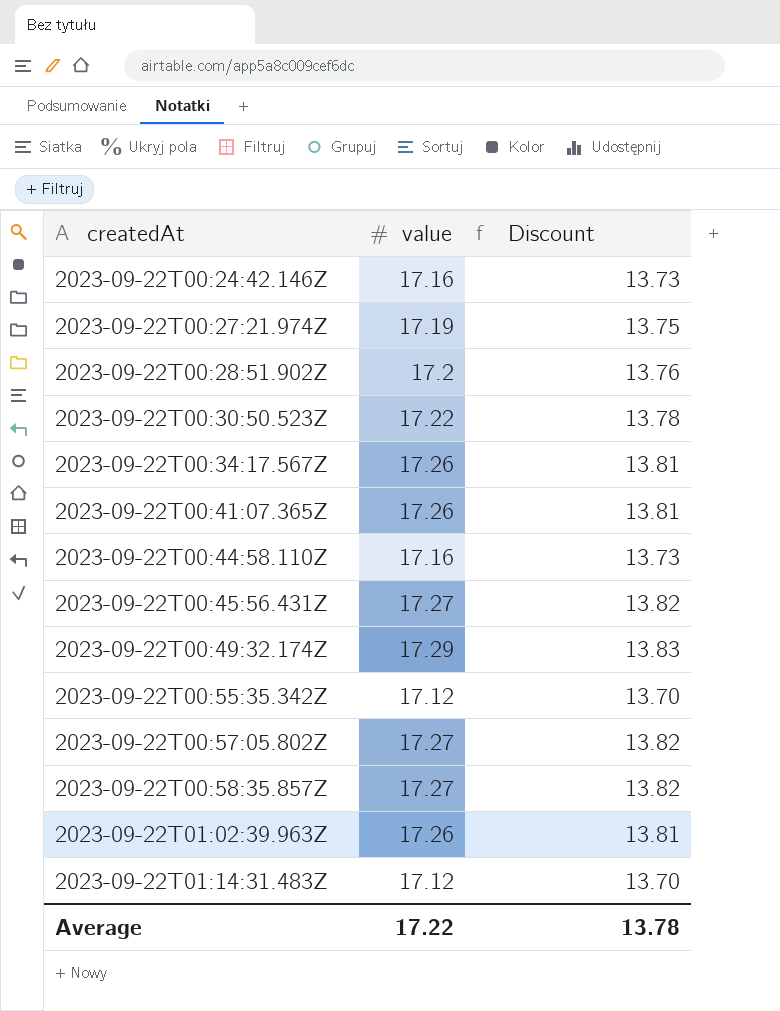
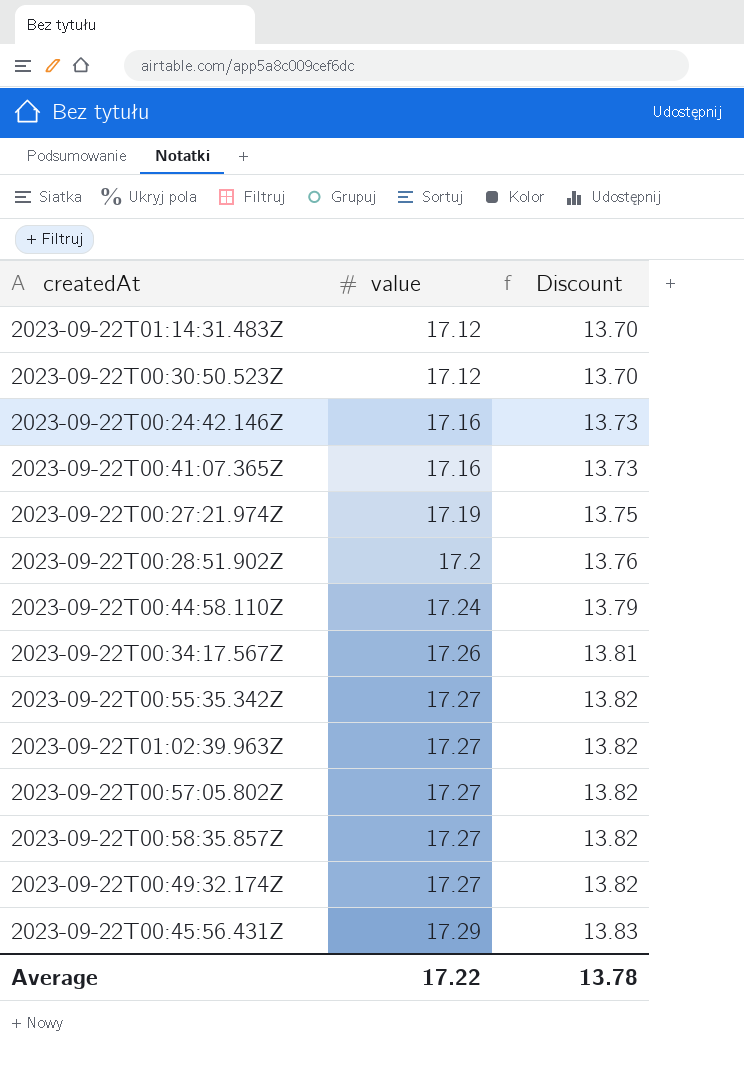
row order: createdAt ascending -> value ascending
2023-09-22T00:30:50.523Z | value: 17.22 -> 17.12
2023-09-22T00:30:50.523Z | Discount: 13.78 -> 13.70
2023-09-22T00:41:07.365Z | value: 17.26 -> 17.16
2023-09-22T00:41:07.365Z | Discount: 13.81 -> 13.73
2023-09-22T00:44:58.110Z | value: 17.16 -> 17.24
2023-09-22T00:44:58.110Z | Discount: 13.73 -> 13.79
2023-09-22T00:55:35.342Z | value: 17.12 -> 17.27
2023-09-22T00:55:35.342Z | Discount: 13.70 -> 13.82
2023-09-22T01:02:39.963Z | value: 17.26 -> 17.27
2023-09-22T01:02:39.963Z | Discount: 13.81 -> 13.82
2023-09-22T00:49:32.174Z | value: 17.29 -> 17.27
2023-09-22T00:49:32.174Z | Discount: 13.83 -> 13.82
2023-09-22T00:45:56.431Z | value: 17.27 -> 17.29
2023-09-22T00:45:56.431Z | Discount: 13.82 -> 13.83

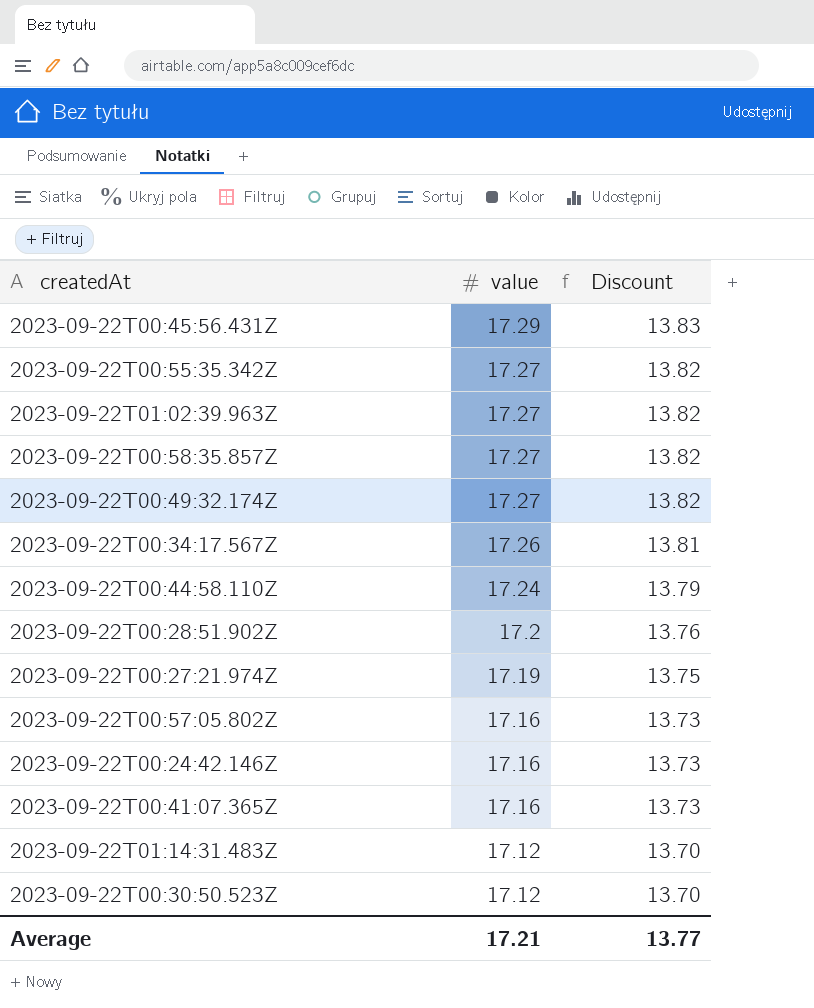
row order: value ascending -> value descending
2023-09-22T00:57:05.802Z | value: 17.27 -> 17.16
2023-09-22T00:57:05.802Z | Discount: 13.82 -> 13.73
Average | value: 17.22 -> 17.21
Average | Discount: 13.78 -> 13.77

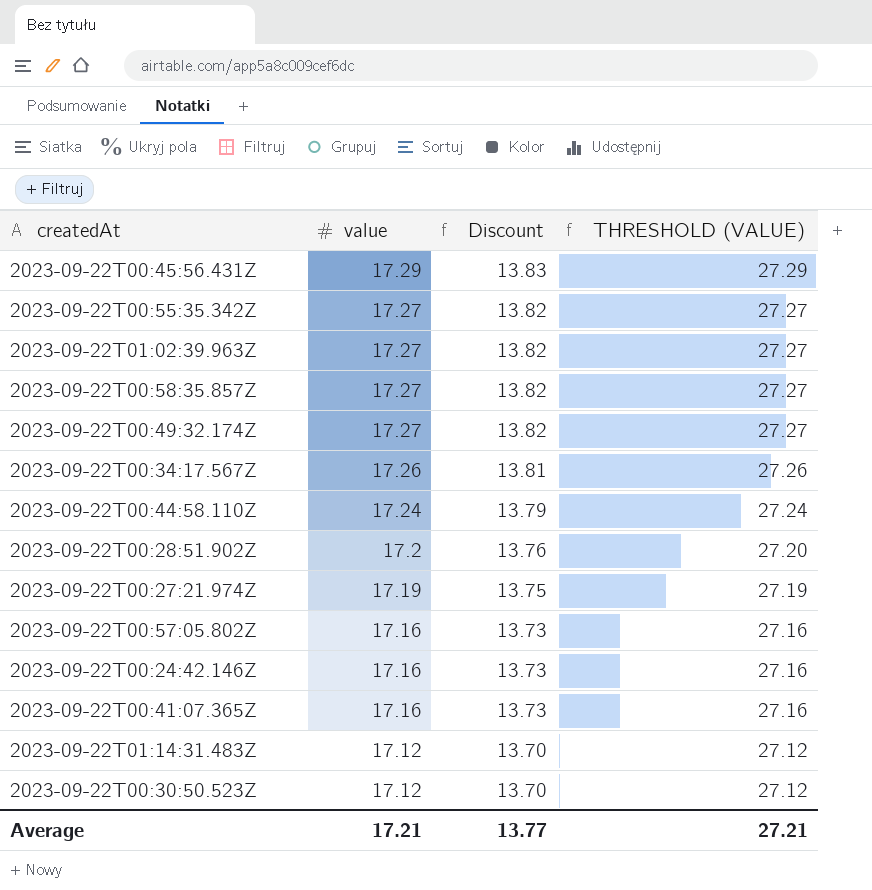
column THRESHOLD (VALUE) | formula: none -> [value] + 10

